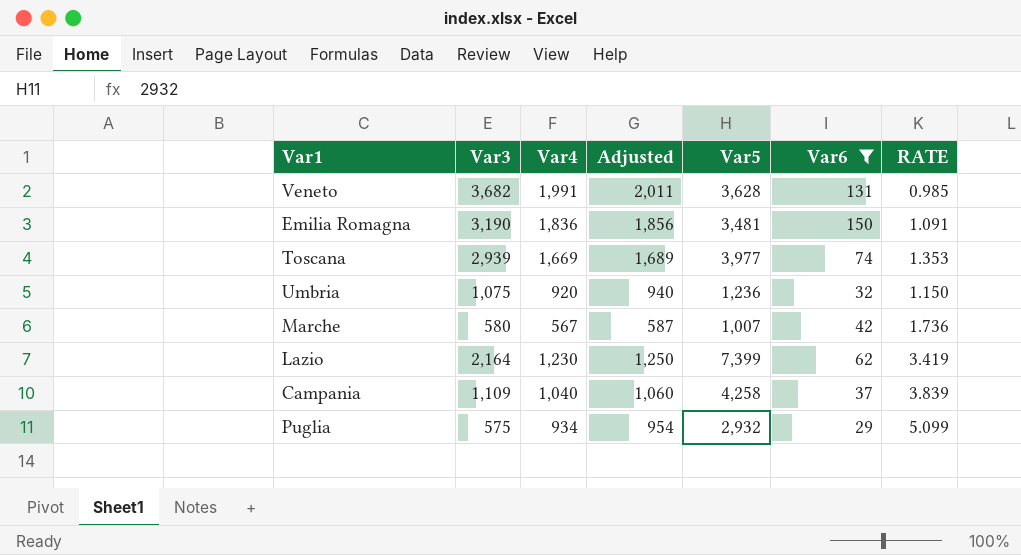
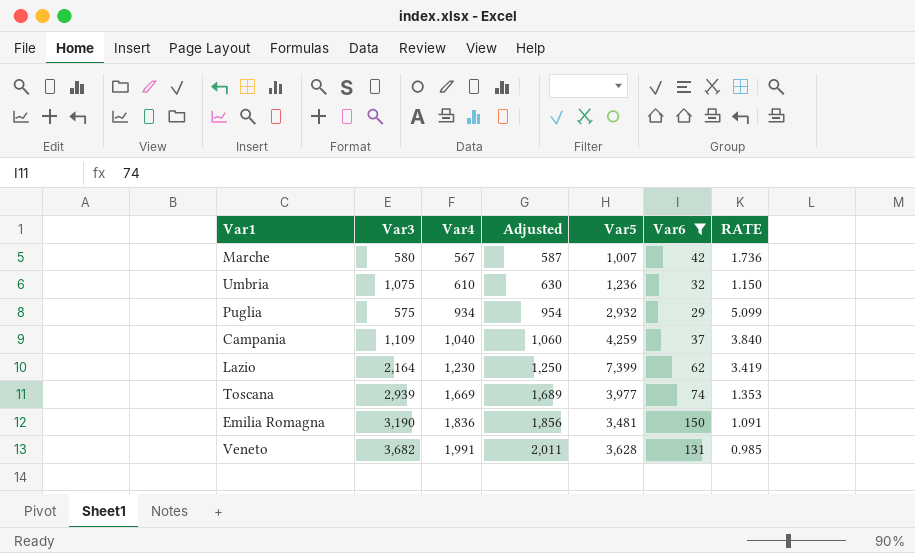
row order: none -> Var4 ascending
Umbria | Var4: 920 -> 610
Umbria | Adjusted: 940 -> 630
Campania | Var5: 4,258 -> 4,259
Campania | RATE: 3.839 -> 3.840

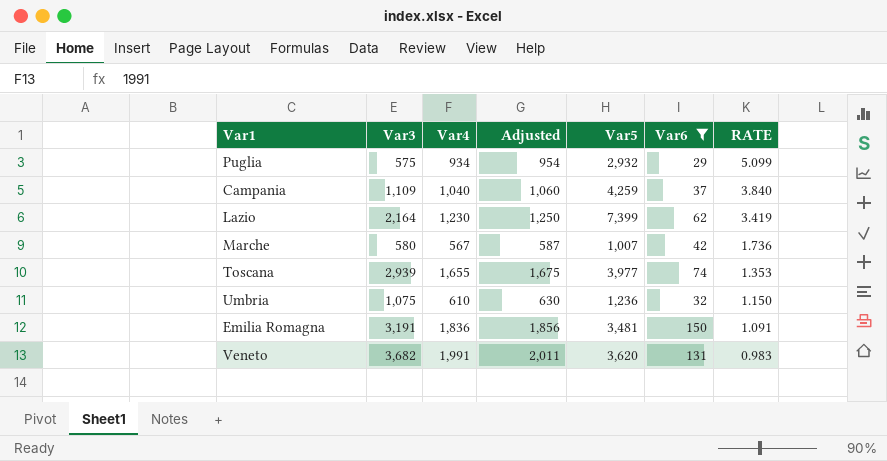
row order: Var4 ascending -> RATE descending
Toscana | Var4: 1,669 -> 1,655
Toscana | Adjusted: 1,689 -> 1,675
Emilia Romagna | Var3: 3,190 -> 3,191
Veneto | Var5: 3,628 -> 3,620
Veneto | RATE: 0.985 -> 0.983

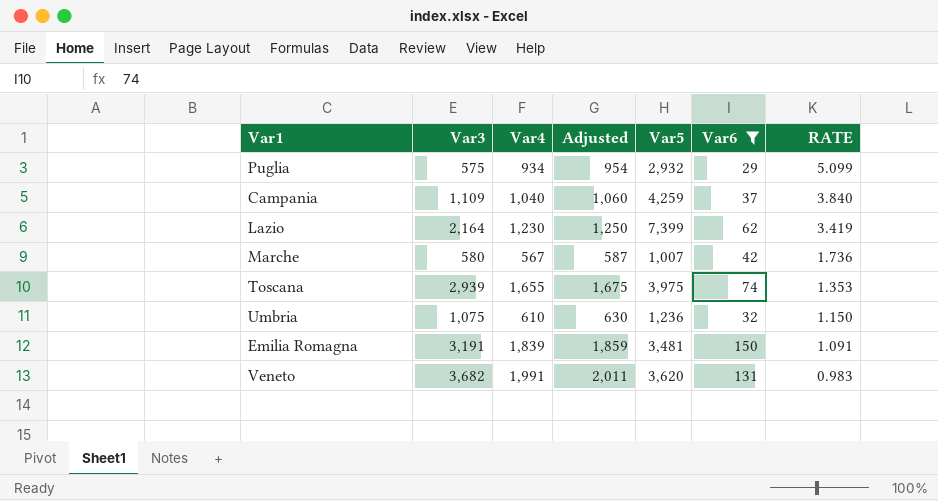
Toscana | Var5: 3,977 -> 3,975
Emilia Romagna | Var4: 1,836 -> 1,839
Emilia Romagna | Adjusted: 1,856 -> 1,859

